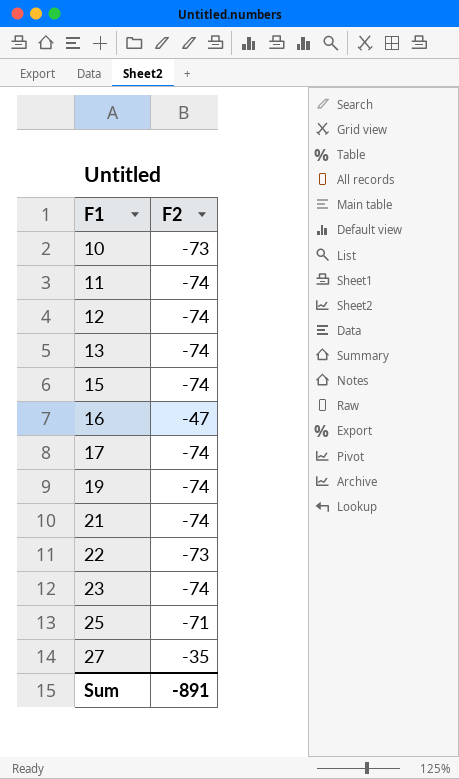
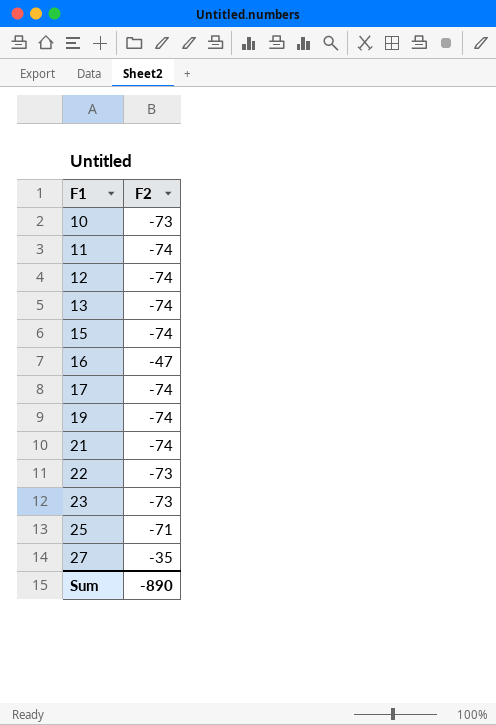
23 | F2: -74 -> -73
Sum | F2: -891 -> -890

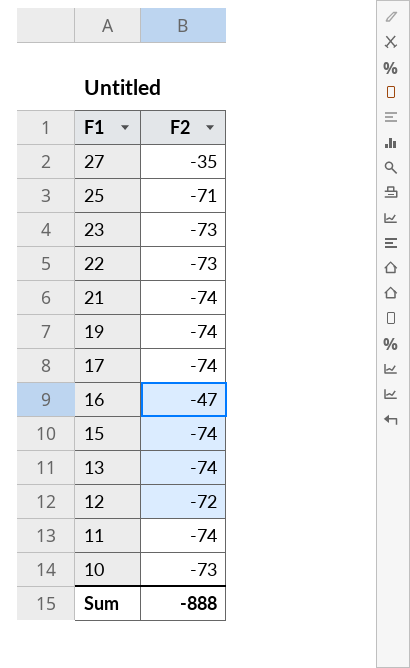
row order: F1 ascending -> F1 descending
12 | F2: -74 -> -72
Sum | F2: -890 -> -888

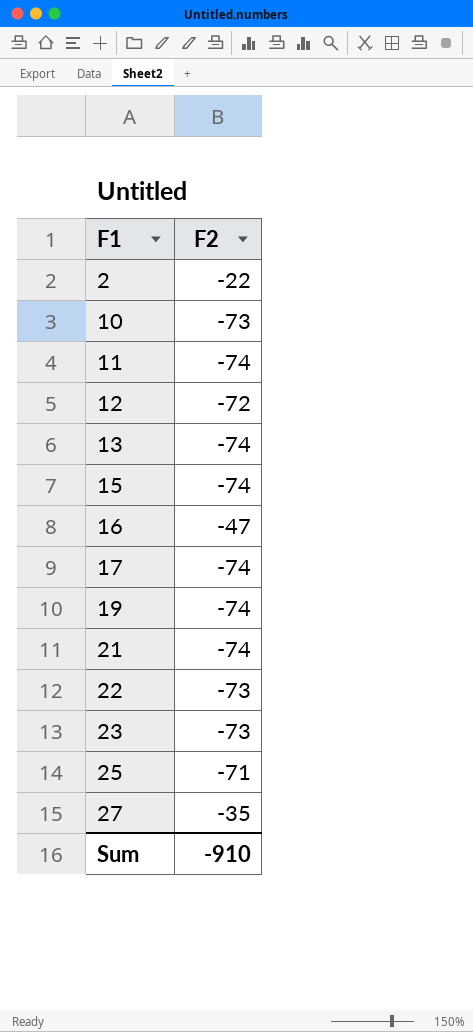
row order: F1 descending -> F1 ascending
row 2: none -> -22
Sum | F2: -888 -> -910

